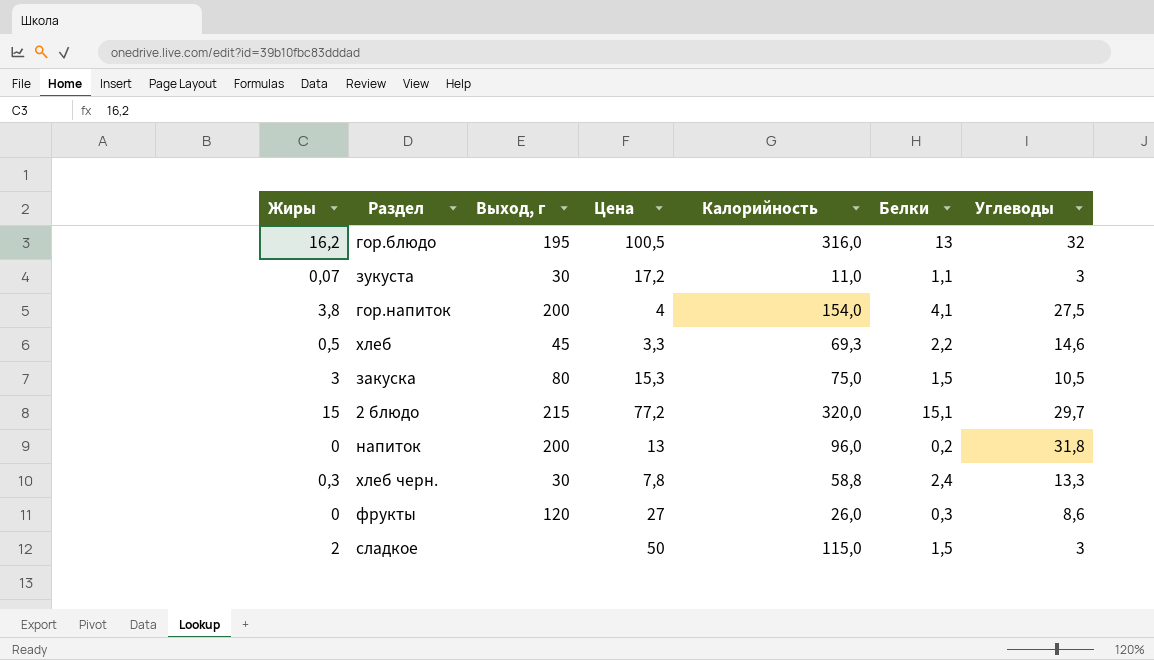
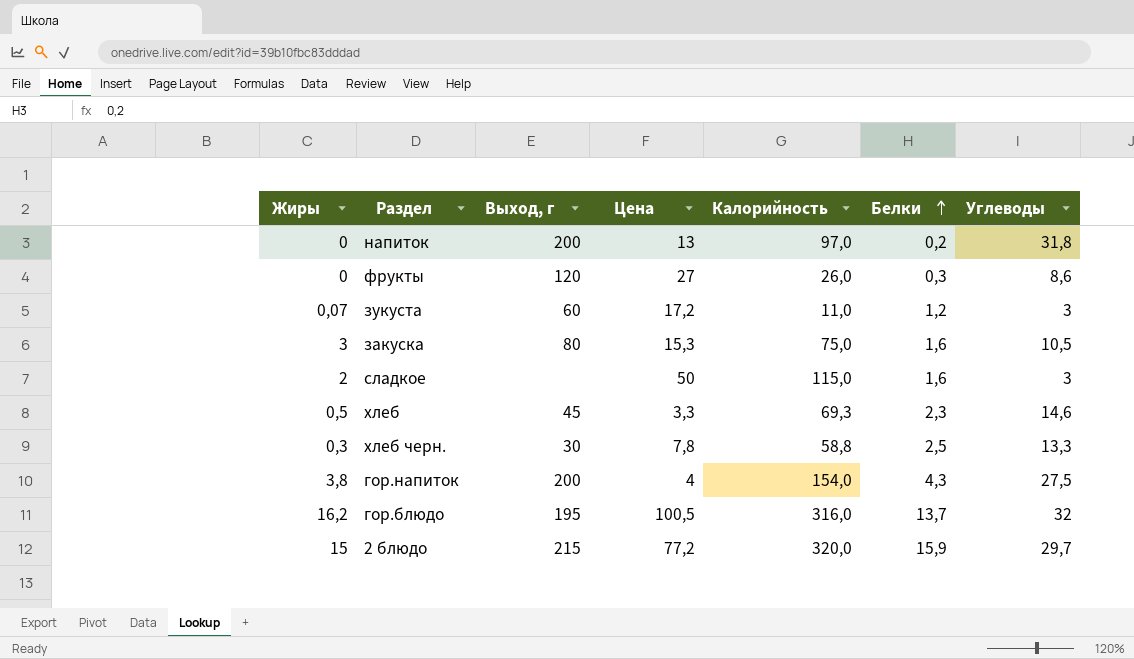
row order: none -> Белки ascending
напиток | Калорийность: 96,0 -> 97,0
зукуста | Выход, г: 30 -> 60
зукуста | Белки: 1,1 -> 1,2
закуска | Белки: 1,5 -> 1,6
сладкое | Белки: 1,5 -> 1,6
хлеб | Белки: 2,2 -> 2,3
хлеб черн. | Белки: 2,4 -> 2,5
гор.напиток | Белки: 4,1 -> 4,3
гор.блюдо | Белки: 13 -> 13,7
2 блюдо | Белки: 15,1 -> 15,9

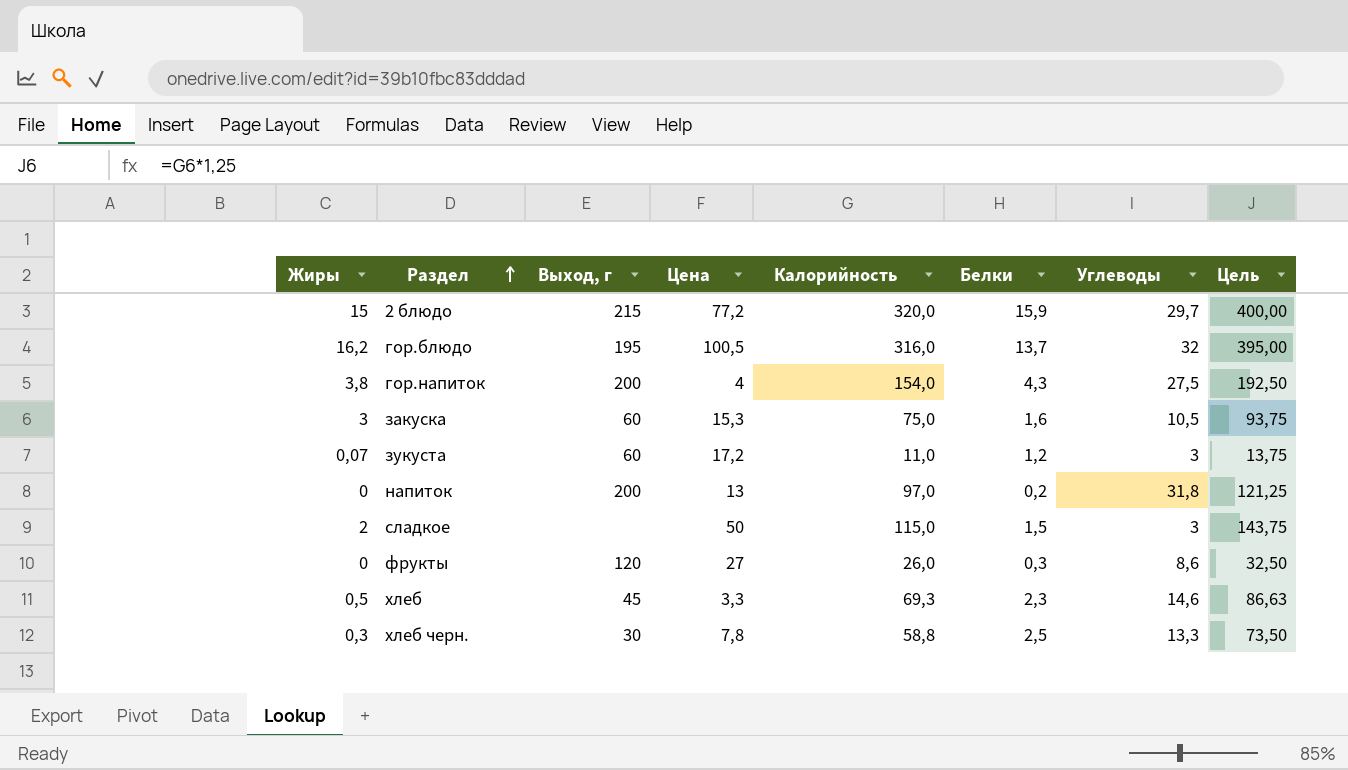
row order: Белки ascending -> Раздел ascending
column Цель | formula: none -> [Калорийность] * 1,25
закуска | Выход, г: 80 -> 60
сладкое | Белки: 1,6 -> 1,5

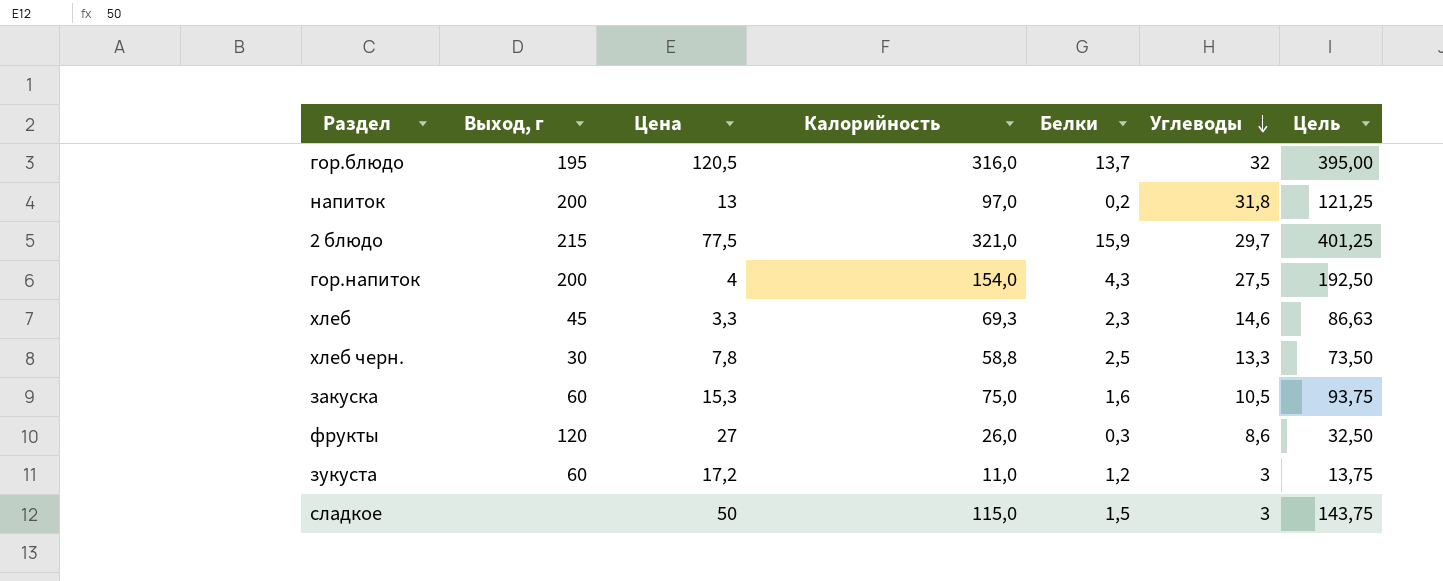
row order: Раздел ascending -> Углеводы descending
column Жиры | position: 1 -> none
гор.блюдо | Цена: 100,5 -> 120,5
2 блюдо | Цена: 77,2 -> 77,5
2 блюдо | Калорийность: 320,0 -> 321,0
2 блюдо | Цель: 400,00 -> 401,25

